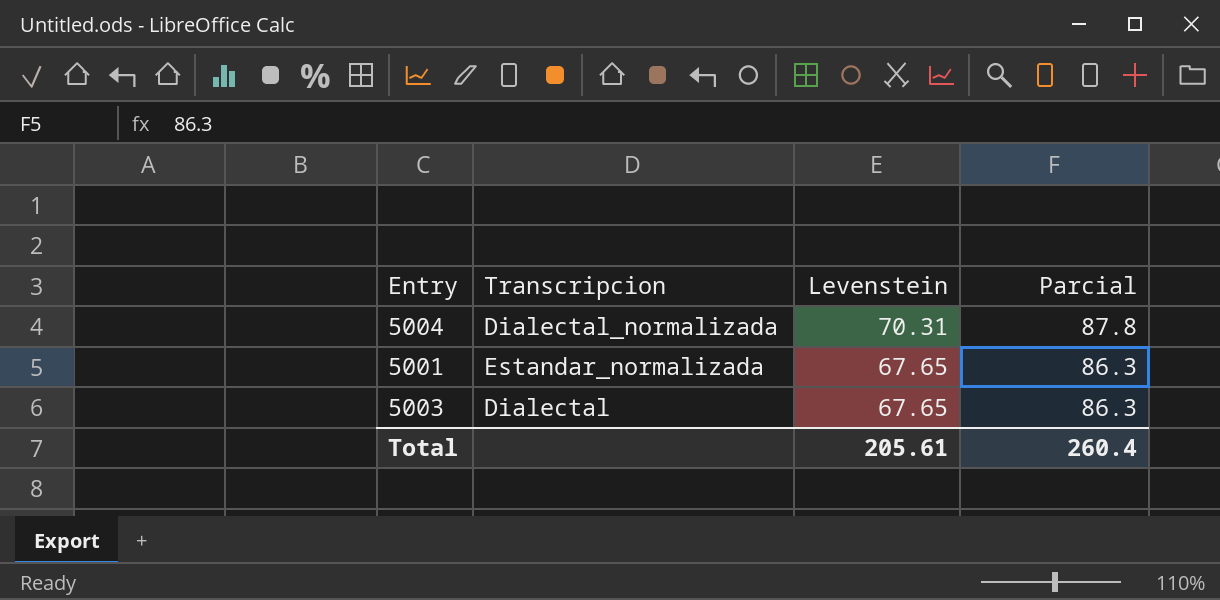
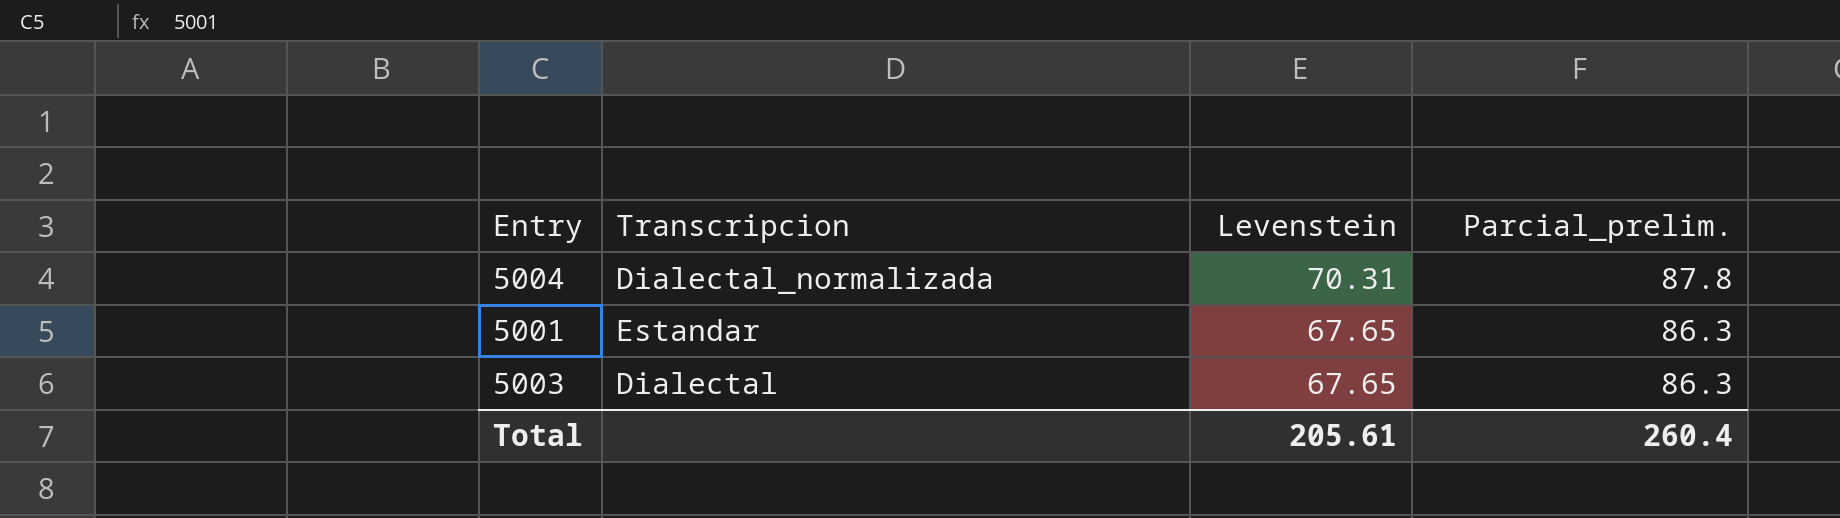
column name: Parcial -> Parcial_prelim.
5001 | Transcripcion: Estandar_normalizada -> Estandar

